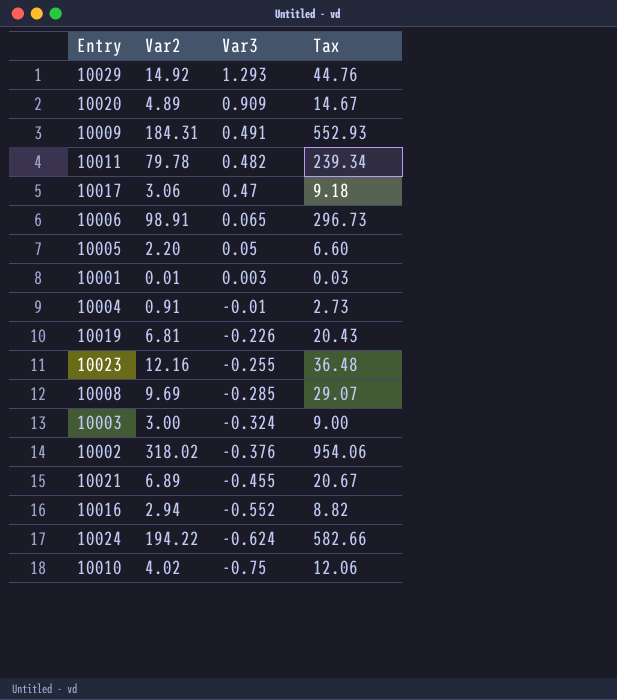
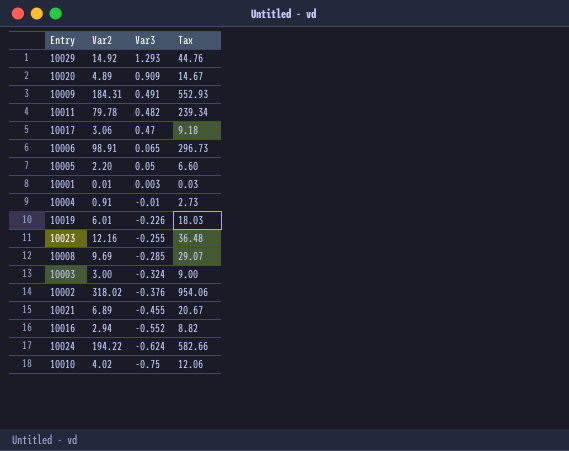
10019 | Var2: 6.81 -> 6.01
10019 | Tax: 20.43 -> 18.03

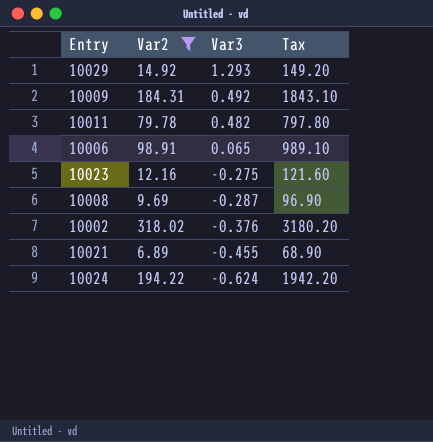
filter: none -> Var2 >= 6.89
column Tax | formula: [Var2] * 3 -> [Var2] * 10
10009 | Var3: 0.491 -> 0.492
10023 | Var3: -0.255 -> -0.275
10008 | Var3: -0.285 -> -0.287

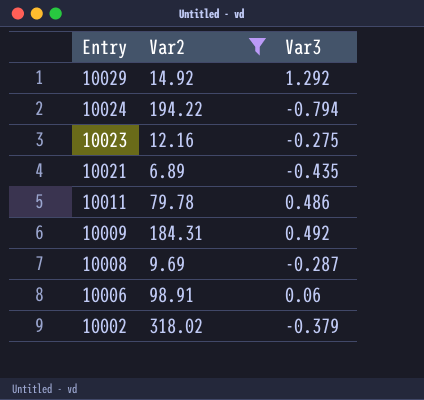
row order: Var3 descending -> Entry descending
column Tax | formula: [Var2] * 10 -> none
10029 | Var3: 1.293 -> 1.292
10024 | Var3: -0.624 -> -0.794
10021 | Var3: -0.455 -> -0.435
10011 | Var3: 0.482 -> 0.486
10006 | Var3: 0.065 -> 0.06
10002 | Var3: -0.376 -> -0.379

